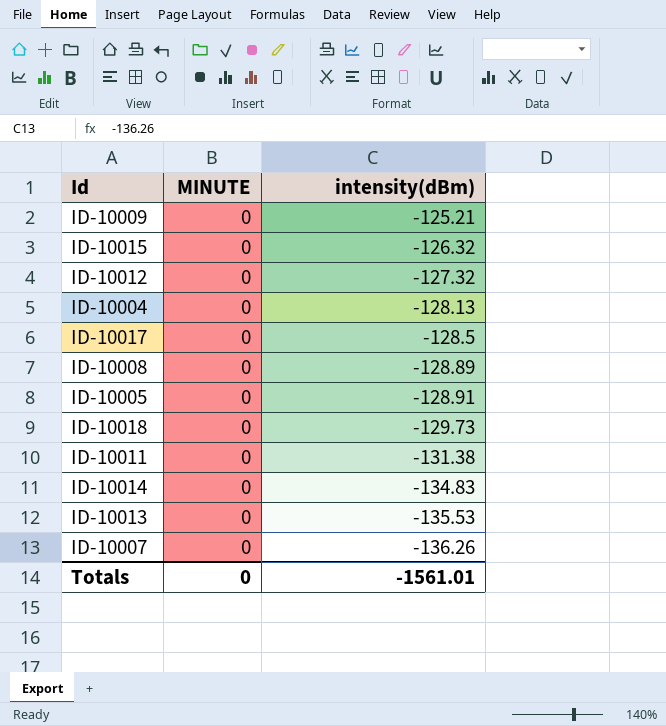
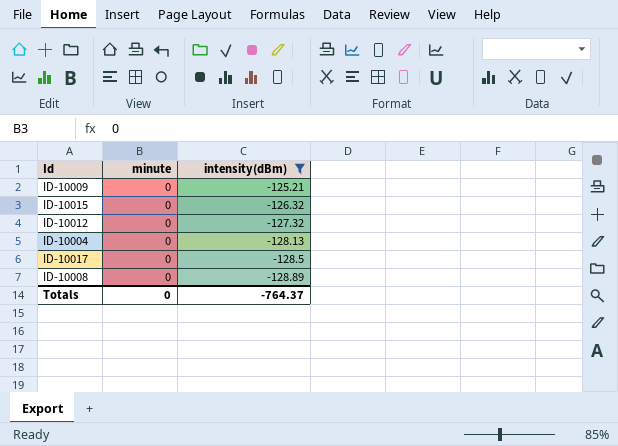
filter: none -> intensity(dBm) >= -128.89
column name: MINUTE -> minute
Totals | intensity(dBm): -1561.01 -> -764.37

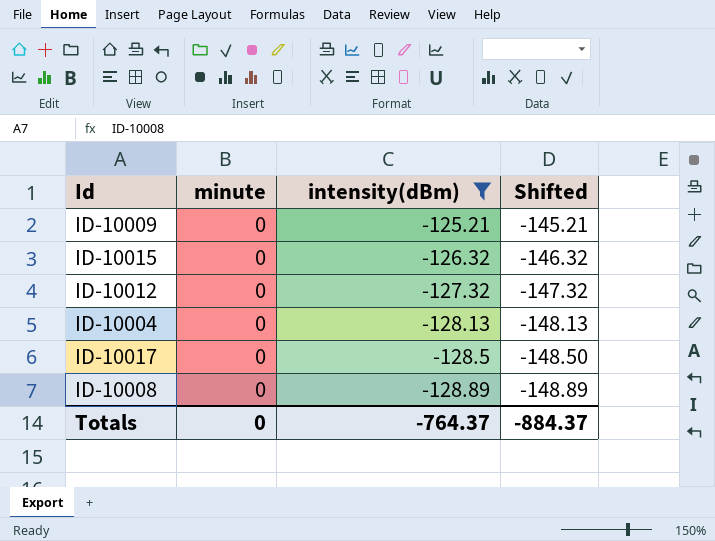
column Shifted | formula: none -> [intensity(dBm)] - 20

